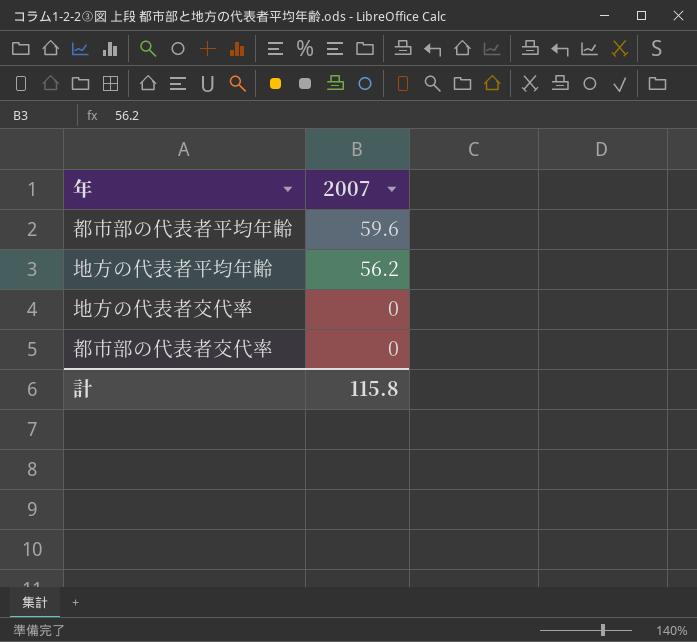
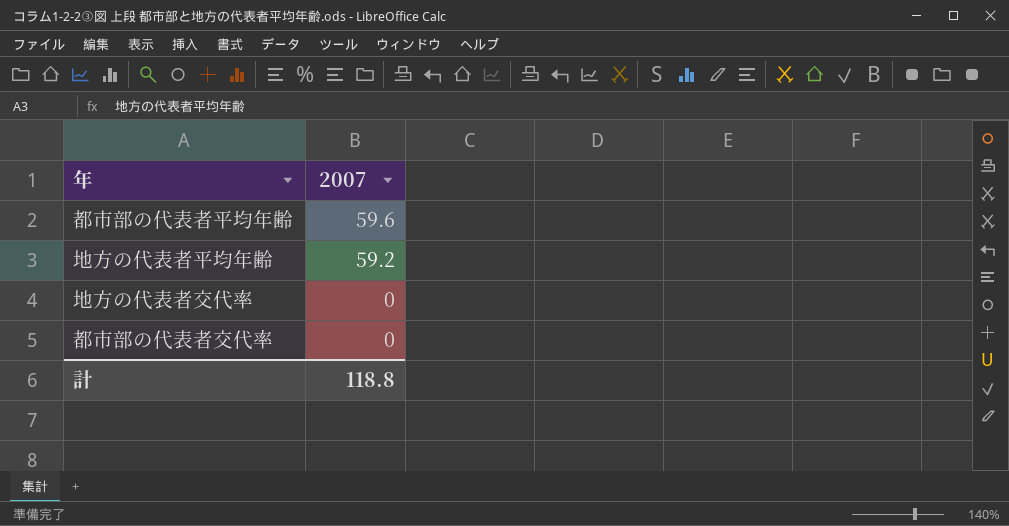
地方の代表者平均年齢 | 2007: 56.2 -> 59.2
計 | 2007: 115.8 -> 118.8

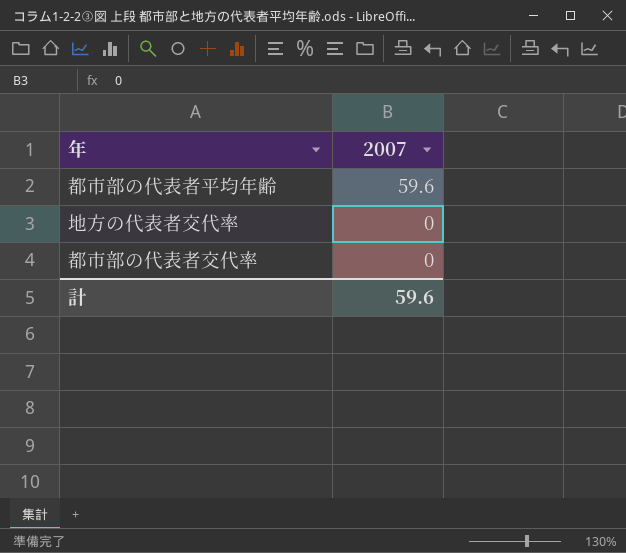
row 地方の代表者平均年齢: 59.2 -> none
計 | 2007: 118.8 -> 59.6

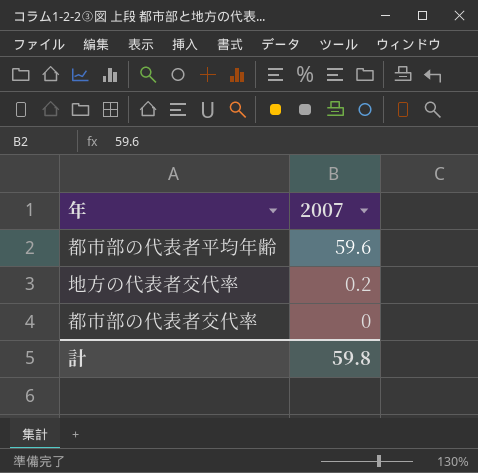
地方の代表者交代率 | 2007: 0 -> 0.2
計 | 2007: 59.6 -> 59.8

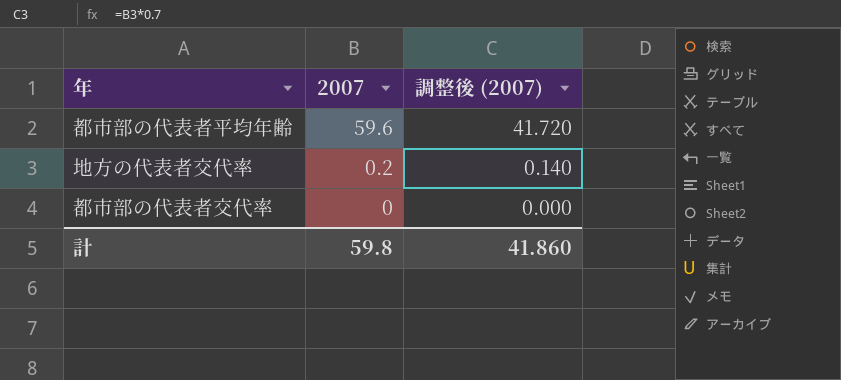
column 調整後 (2007) | formula: none -> [2007] * 0.7

